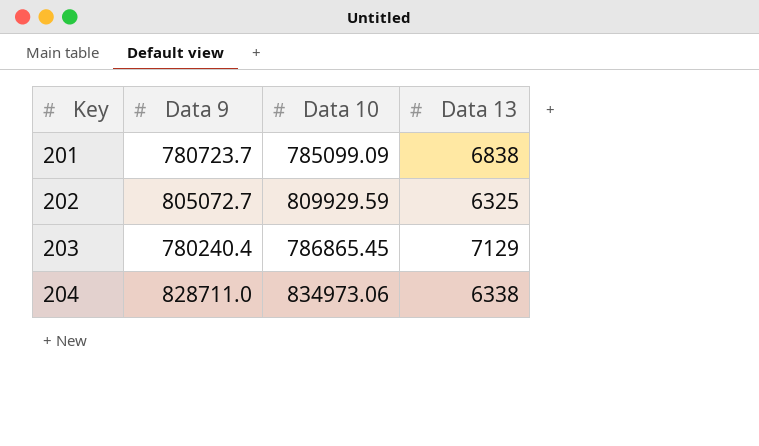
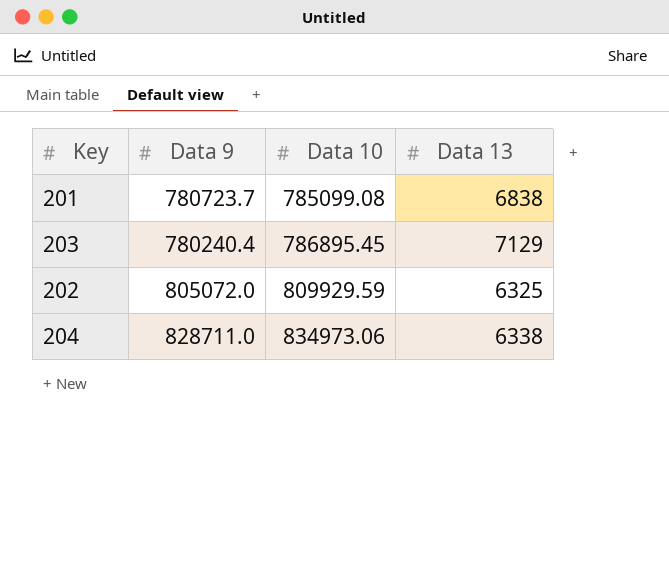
row order: Key ascending -> Data 10 ascending
201 | Data 10: 785099.09 -> 785099.08
203 | Data 10: 786865.45 -> 786895.45
202 | Data 9: 805072.7 -> 805072.0

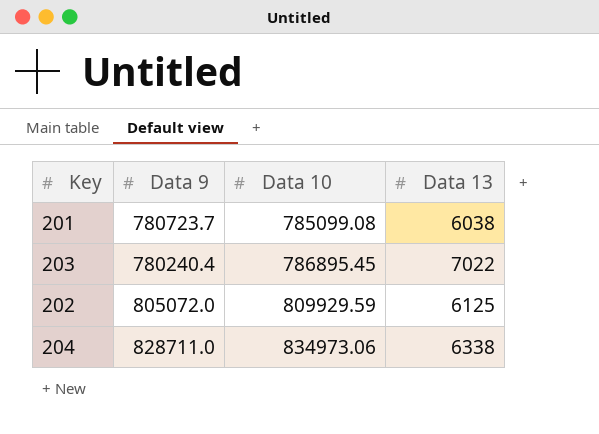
201 | Data 13: 6838 -> 6038
203 | Data 13: 7129 -> 7022
202 | Data 13: 6325 -> 6125

